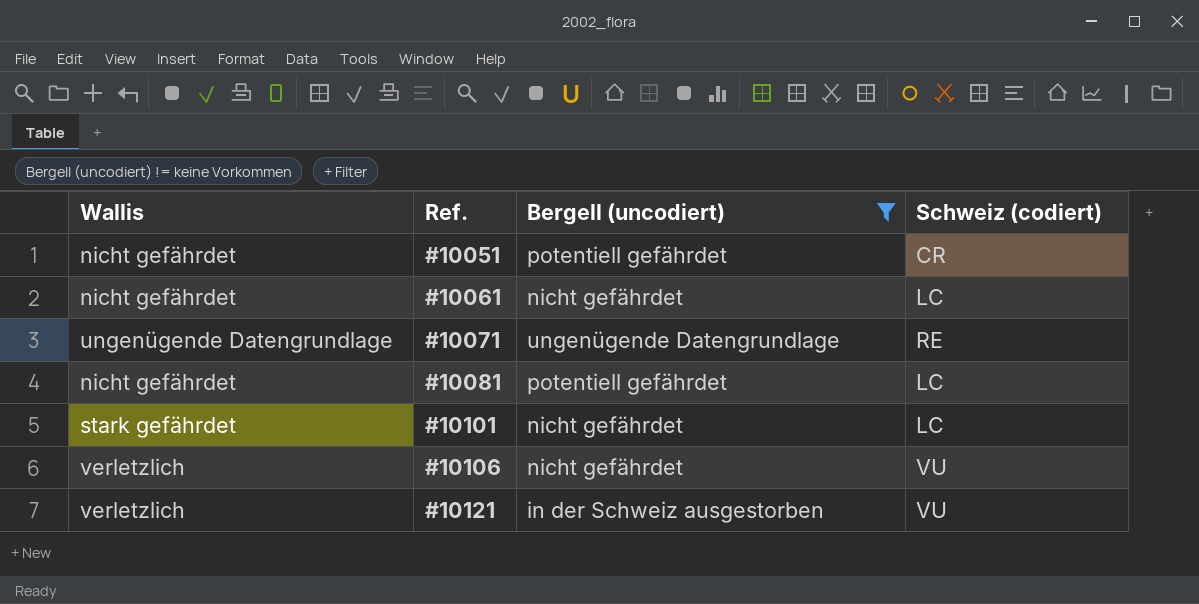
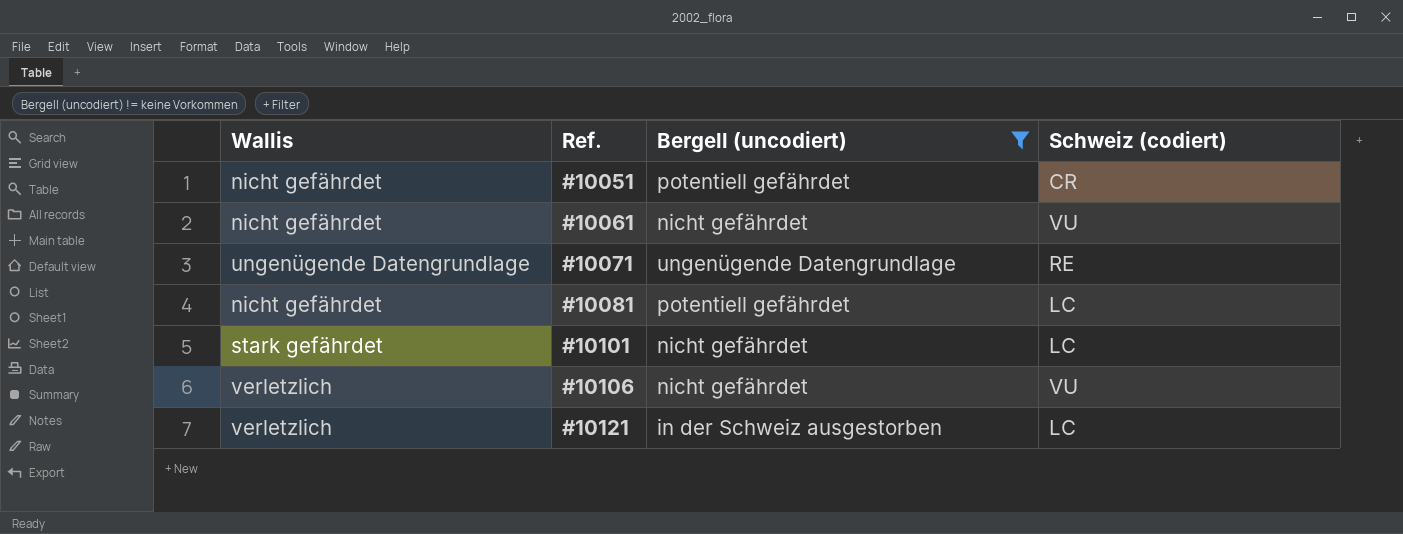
#10061 | Schweiz (codiert): LC -> VU
#10121 | Schweiz (codiert): VU -> LC

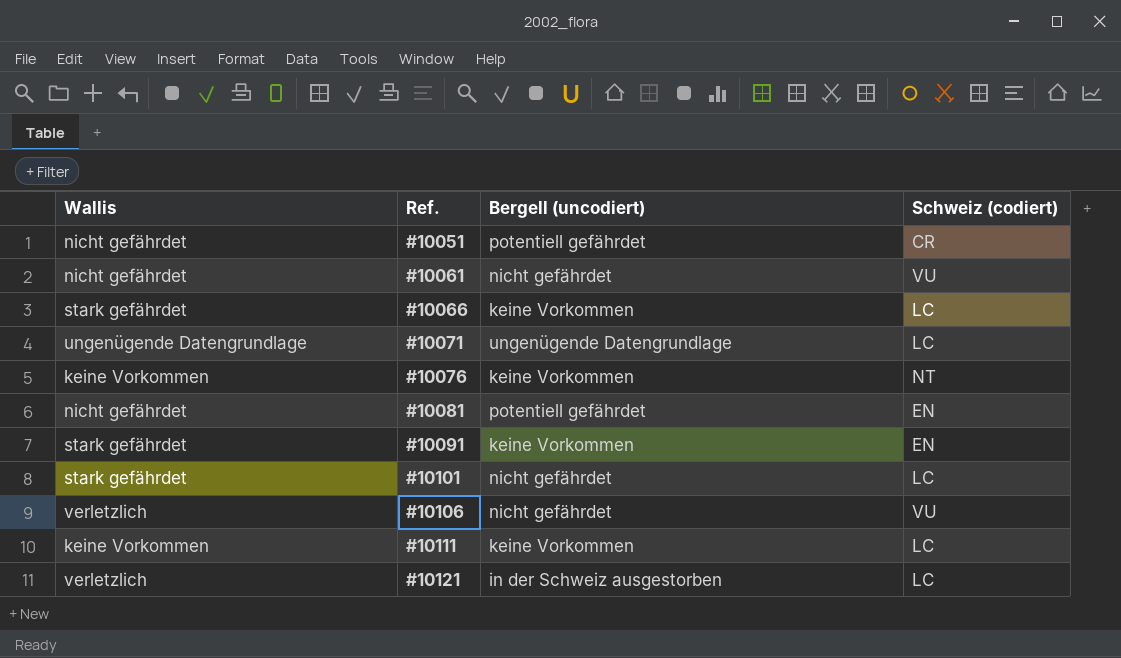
filter: Bergell (uncodiert) != keine Vorkommen -> none
#10071 | Schweiz (codiert): RE -> LC
#10081 | Schweiz (codiert): LC -> EN

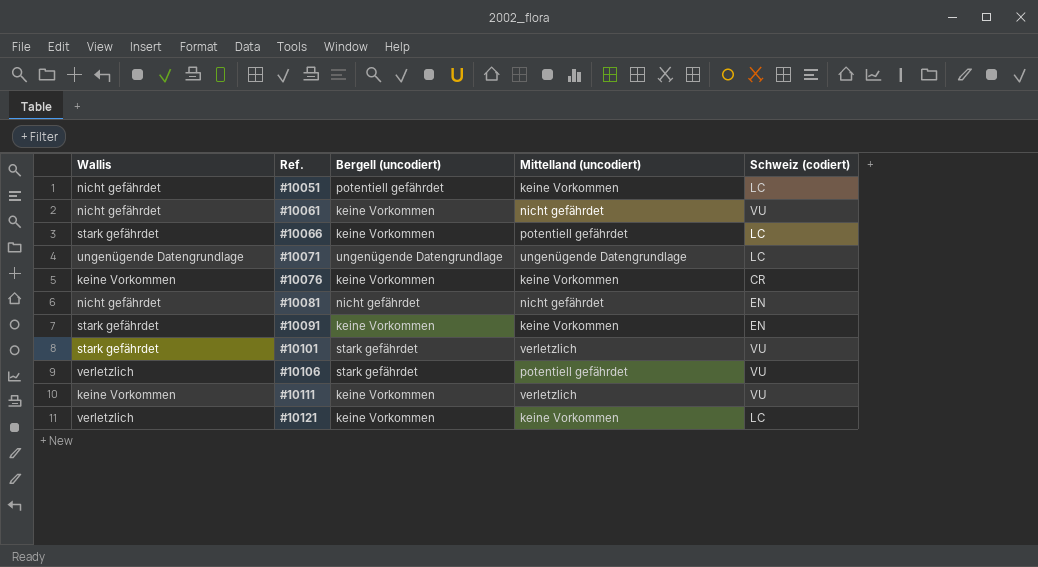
column Mittelland (uncodiert) | position: none -> 4
#10051 | Schweiz (codiert): CR -> LC
#10061 | Bergell (uncodiert): nicht gefährdet -> keine Vorkommen
#10076 | Schweiz (codiert): NT -> CR
#10081 | Bergell (uncodiert): potentiell gefährdet -> nicht gefährdet
#10101 | Bergell (uncodiert): nicht gefährdet -> stark gefährdet
#10101 | Schweiz (codiert): LC -> VU
#10106 | Bergell (uncodiert): nicht gefährdet -> stark gefährdet
#10111 | Schweiz (codiert): LC -> VU
#10121 | Bergell (uncodiert): in der Schweiz ausgestorben -> keine Vorkommen

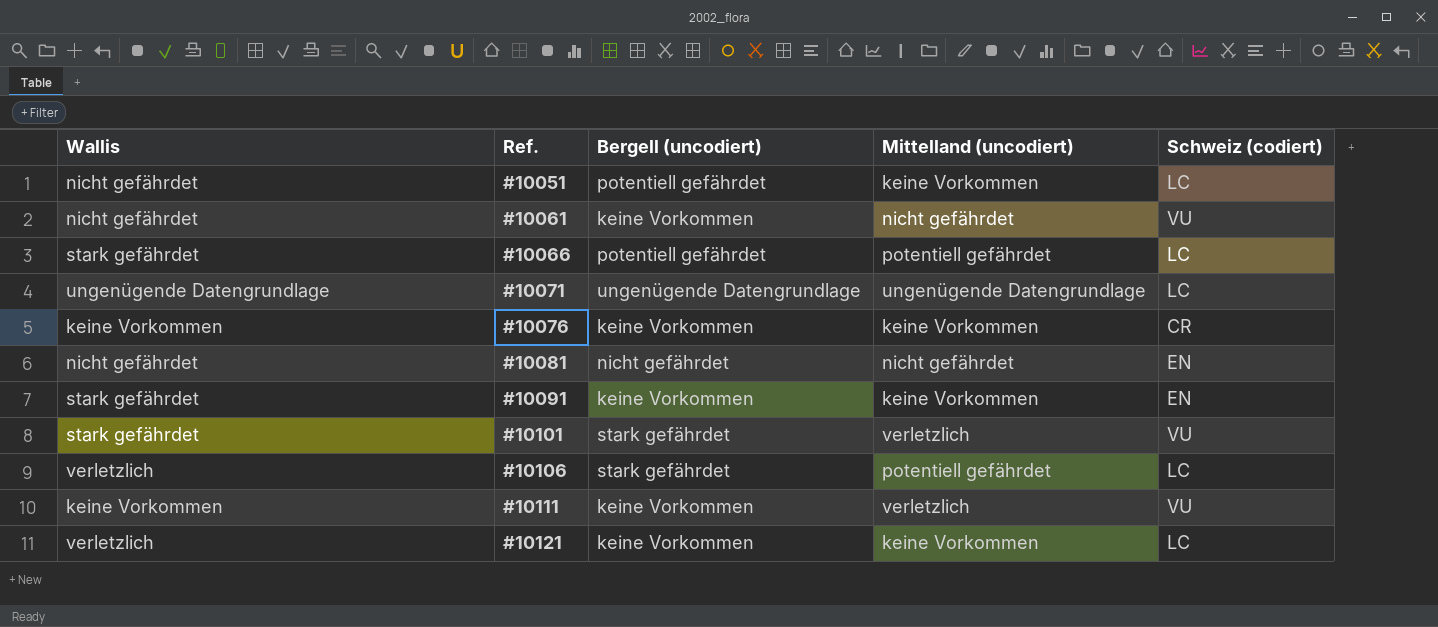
#10066 | Bergell (uncodiert): keine Vorkommen -> potentiell gefährdet
#10106 | Schweiz (codiert): VU -> LC

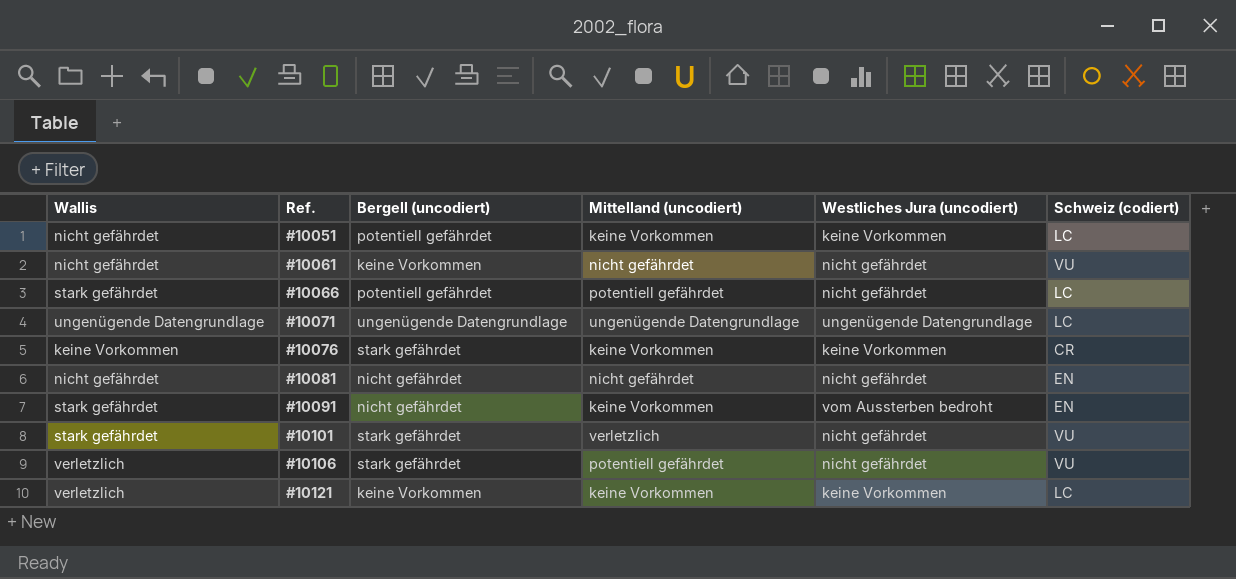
column Westliches Jura (uncodiert) | position: none -> 5
row #10111: keine Vorkommen | keine Vorkommen | verletzlich | VU -> none
#10076 | Bergell (uncodiert): keine Vorkommen -> stark gefährdet
#10091 | Bergell (uncodiert): keine Vorkommen -> nicht gefährdet
#10106 | Schweiz (codiert): LC -> VU

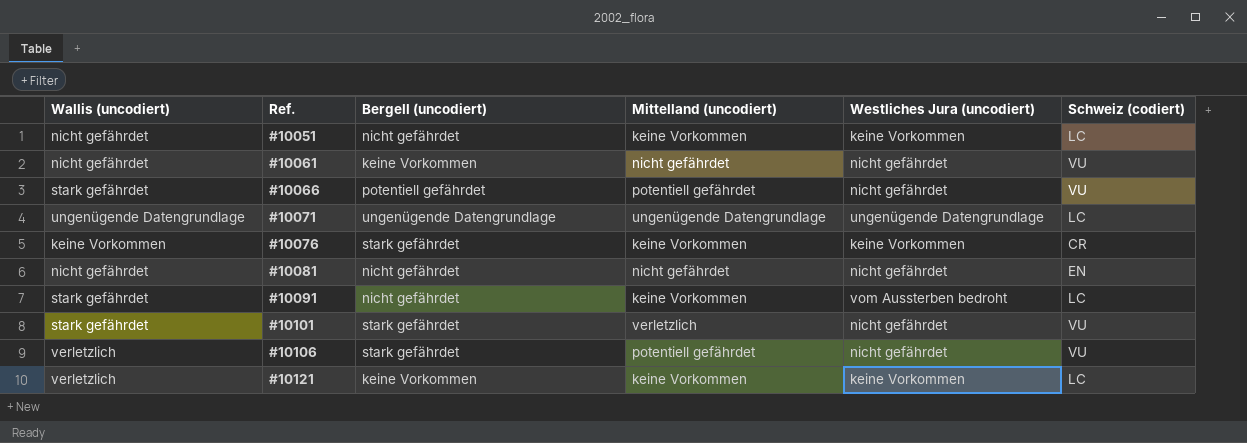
column name: Wallis -> Wallis (uncodiert)
#10051 | Bergell (uncodiert): potentiell gefährdet -> nicht gefährdet
#10066 | Schweiz (codiert): LC -> VU
#10091 | Schweiz (codiert): EN -> LC

